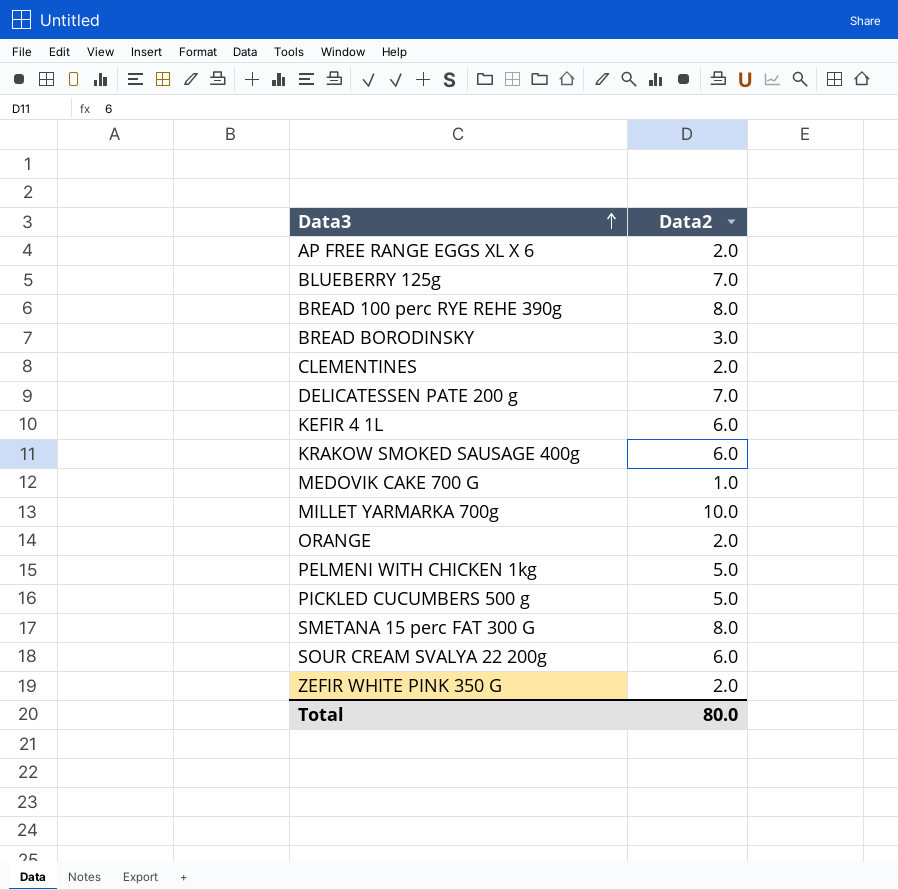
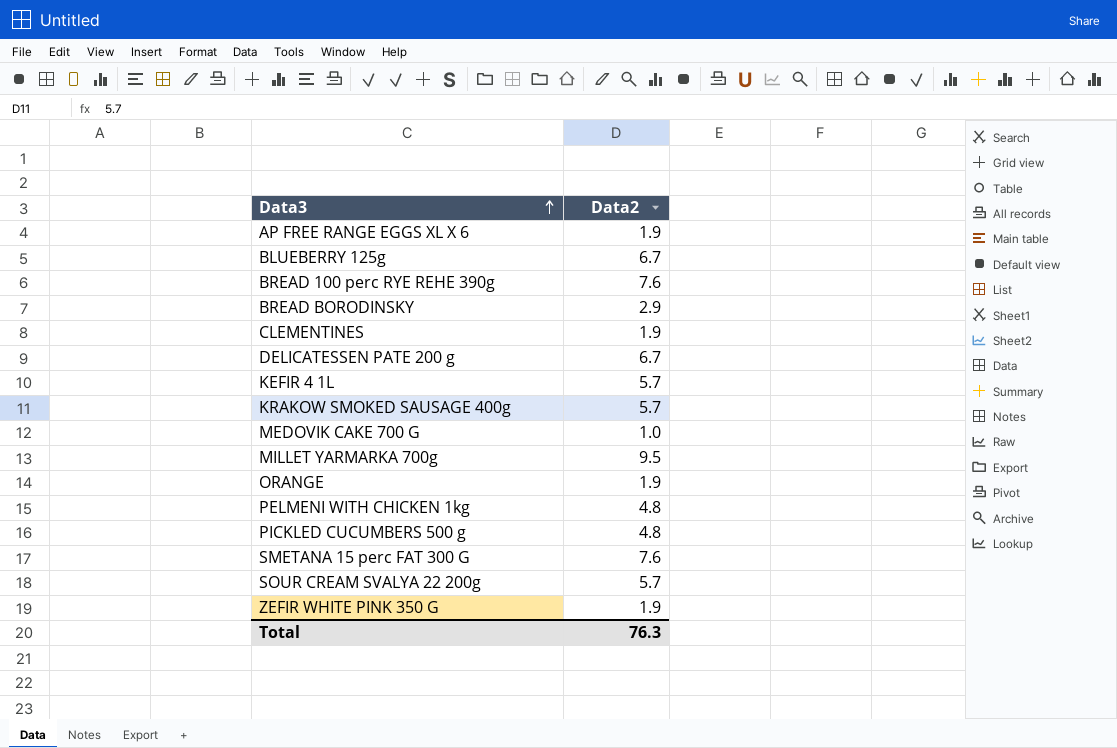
AP FREE RANGE EGGS XL X 6 | Data2: 2.0 -> 1.9
BLUEBERRY 125g | Data2: 7.0 -> 6.7
BREAD 100 perc RYE RЕHE 390g | Data2: 8.0 -> 7.6
BREAD BORODINSKY | Data2: 3.0 -> 2.9
CLEMENTINES | Data2: 2.0 -> 1.9
DELICATESSEN PATE 200 g | Data2: 7.0 -> 6.7
KEFIR 4 1L | Data2: 6.0 -> 5.7
KRAKOW SMOKED SAUSAGE 400g | Data2: 6.0 -> 5.7
MILLET YARMARKA 700g | Data2: 10.0 -> 9.5
ORANGE | Data2: 2.0 -> 1.9
PELMENI WITH CHICKEN 1kg | Data2: 5.0 -> 4.8
PICKLED CUCUMBERS 500 g | Data2: 5.0 -> 4.8
SMETANA 15 perc FAT 300 G | Data2: 8.0 -> 7.6
SOUR CREAM SVALYA 22 200g | Data2: 6.0 -> 5.7
ZEFIR WHITE PINK 350 G | Data2: 2.0 -> 1.9
Total | Data2: 80.0 -> 76.3

